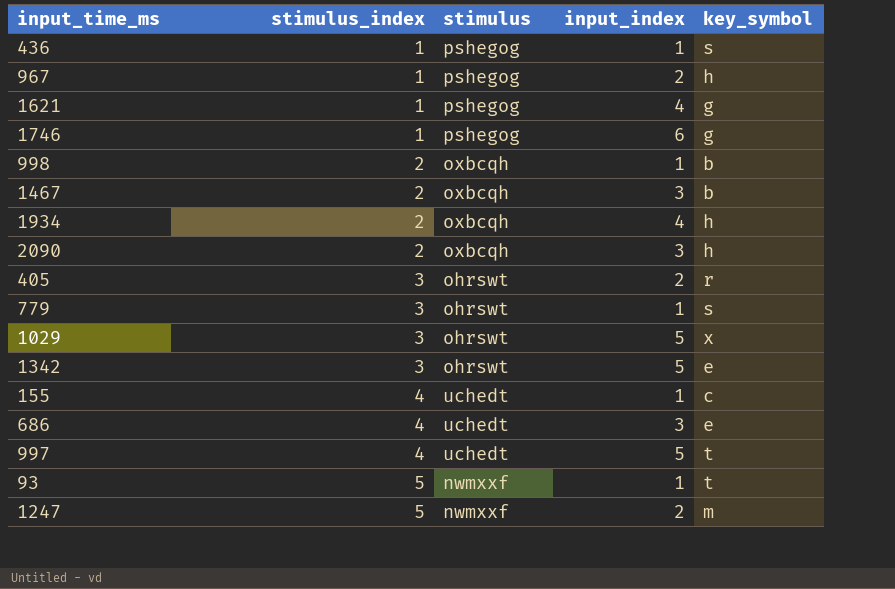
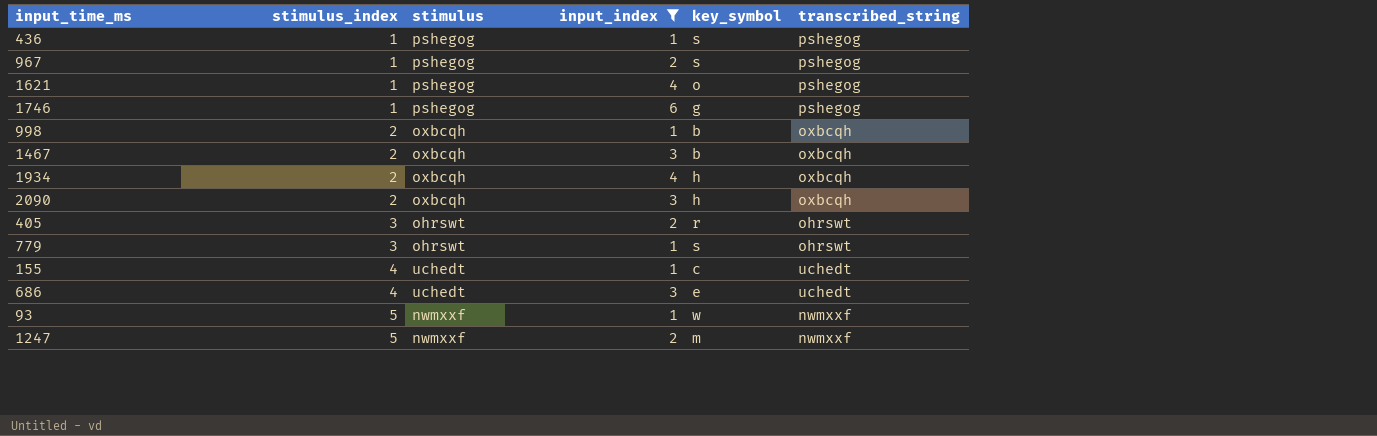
filter: none -> input_index != 5
column transcribed_string | position: none -> 6
967 | key_symbol: h -> s
1621 | key_symbol: g -> o
93 | key_symbol: t -> w

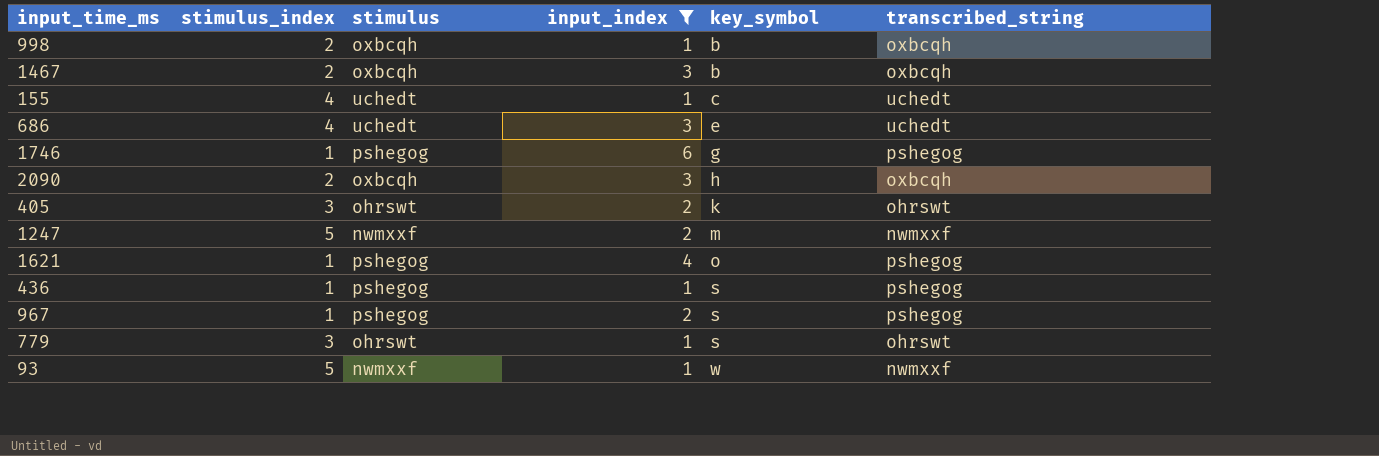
row order: stimulus_index ascending -> key_symbol ascending
row 1934: 2 | oxbcqh | 4 | h | oxbcqh -> none
405 | key_symbol: r -> k

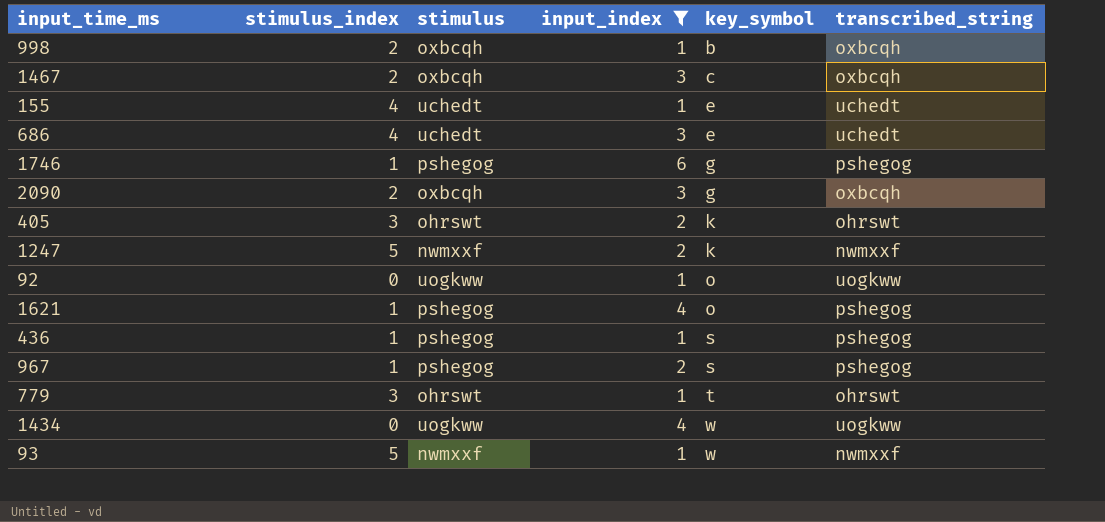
1467 | key_symbol: b -> c
155 | key_symbol: c -> e
2090 | key_symbol: h -> g
1247 | key_symbol: m -> k
row 92: none -> 0 | uogkww | 1 | o | uogkww
779 | key_symbol: s -> t
row 1434: none -> 0 | uogkww | 4 | w | uogkww

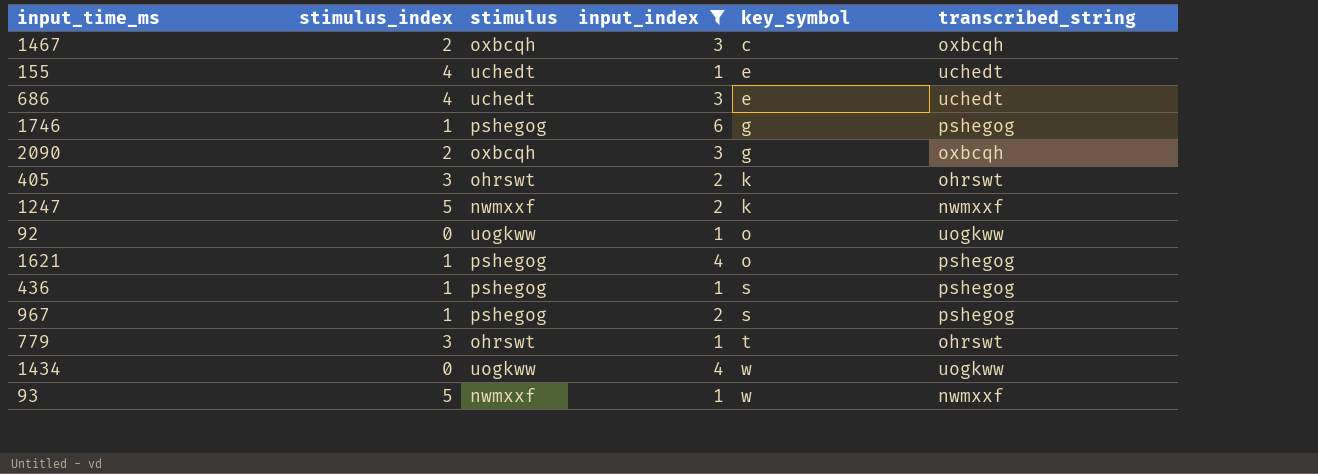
row 998: 2 | oxbcqh | 1 | b | oxbcqh -> none

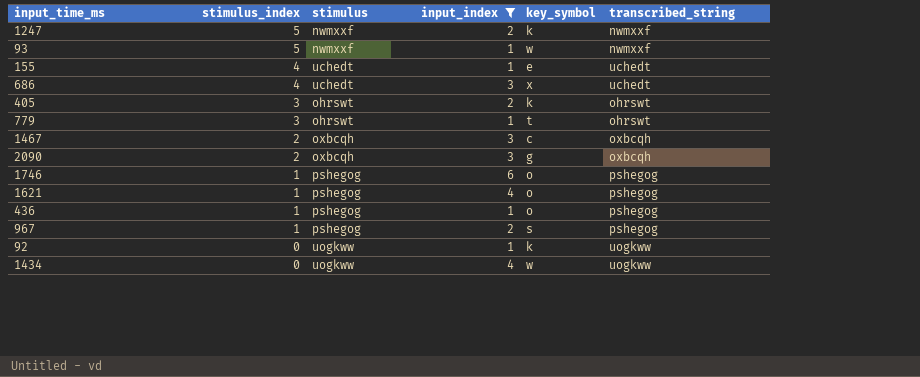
row order: key_symbol ascending -> stimulus_index descending
686 | key_symbol: e -> x
1746 | key_symbol: g -> o
436 | key_symbol: s -> o
92 | key_symbol: o -> k

